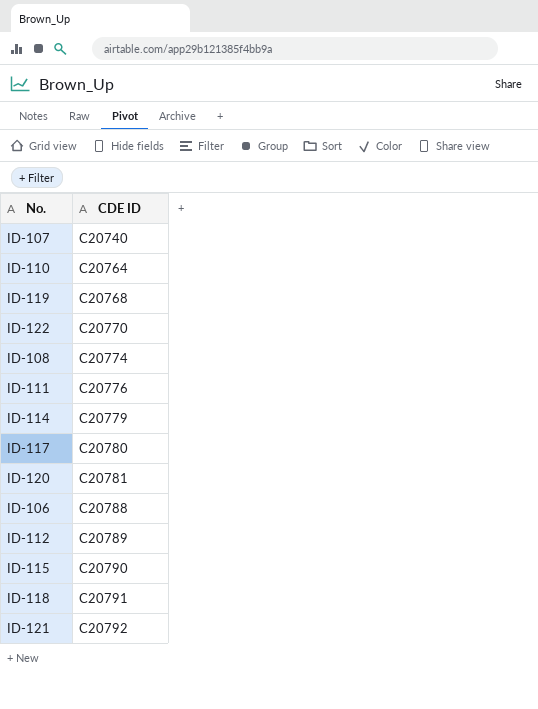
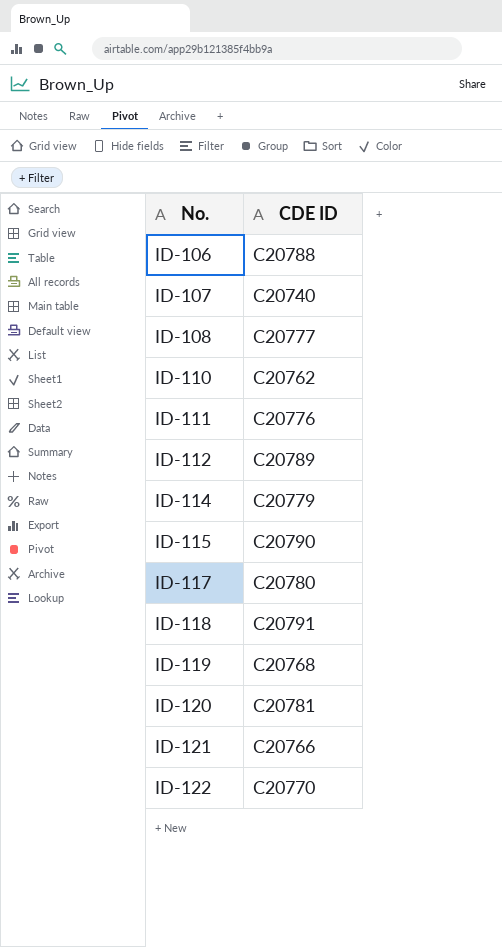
row order: CDE ID ascending -> No. ascending
ID-108 | CDE ID: C20774 -> C20777
ID-110 | CDE ID: C20764 -> C20762
ID-121 | CDE ID: C20792 -> C20766

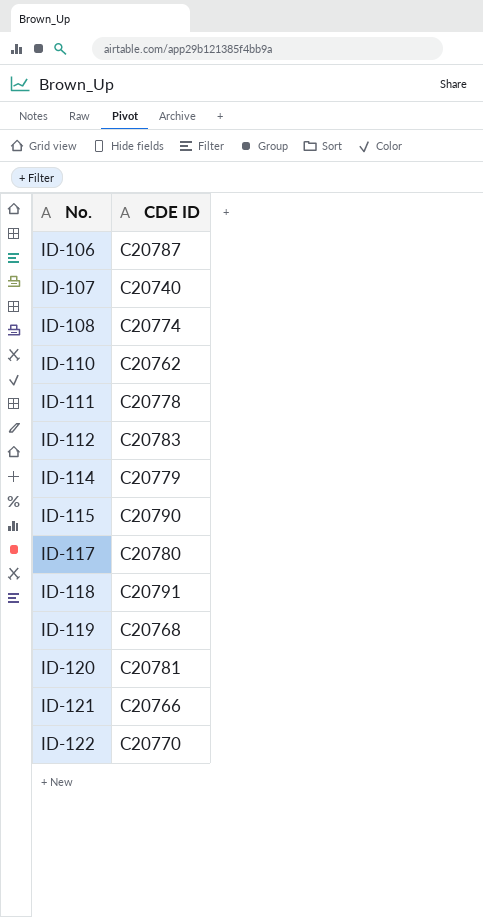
ID-106 | CDE ID: C20788 -> C20787
ID-108 | CDE ID: C20777 -> C20774
ID-111 | CDE ID: C20776 -> C20778
ID-112 | CDE ID: C20789 -> C20783

